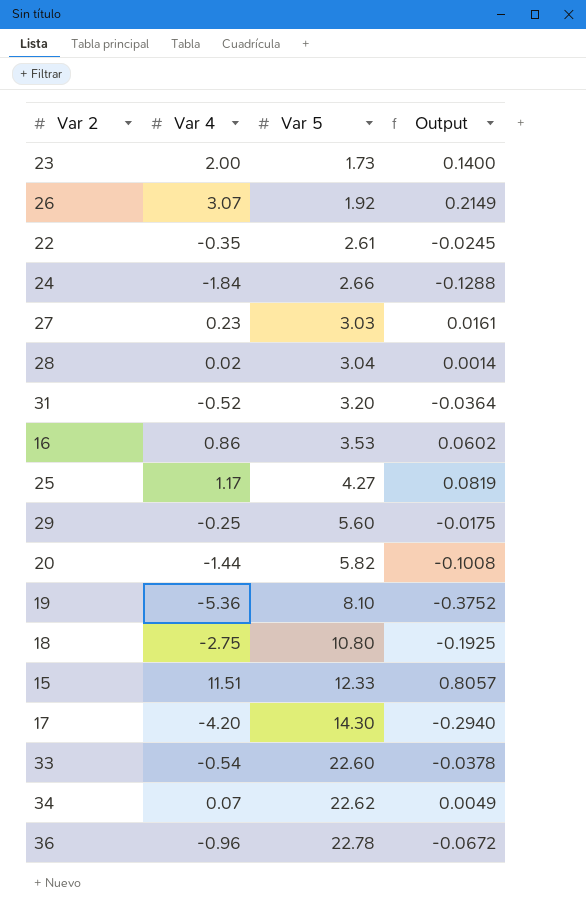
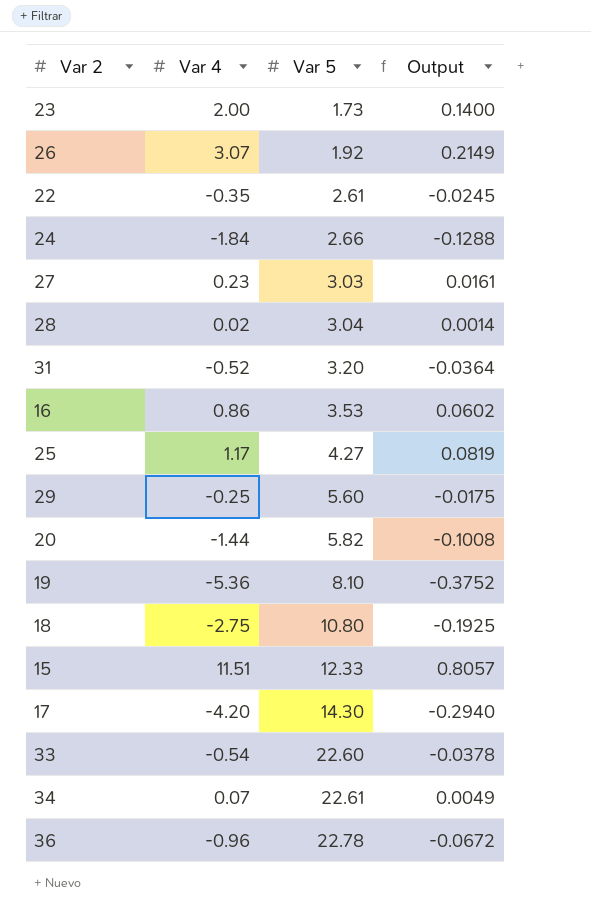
34 | Var 5: 22.62 -> 22.61

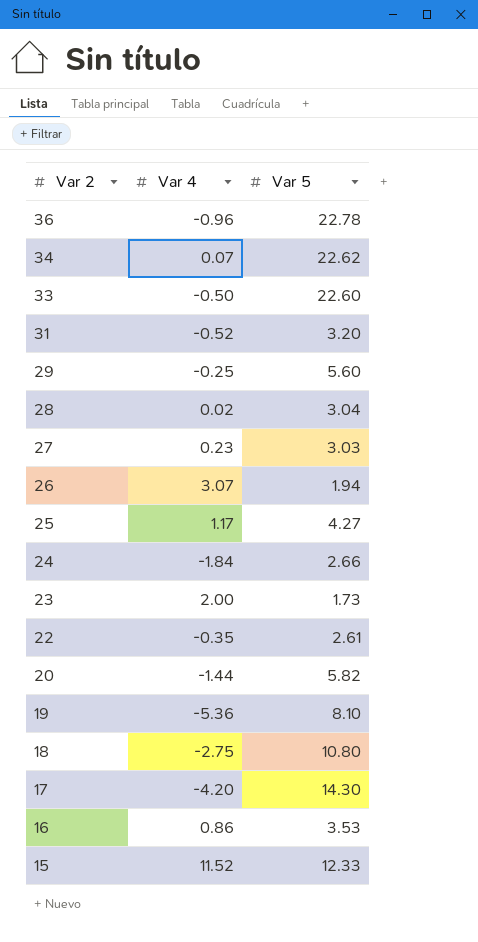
row order: Var 5 ascending -> Var 2 descending
column Output | formula: [Var 4] * 0.07 -> none
34 | Var 5: 22.61 -> 22.62
33 | Var 4: -0.54 -> -0.50
26 | Var 5: 1.92 -> 1.94
15 | Var 4: 11.51 -> 11.52

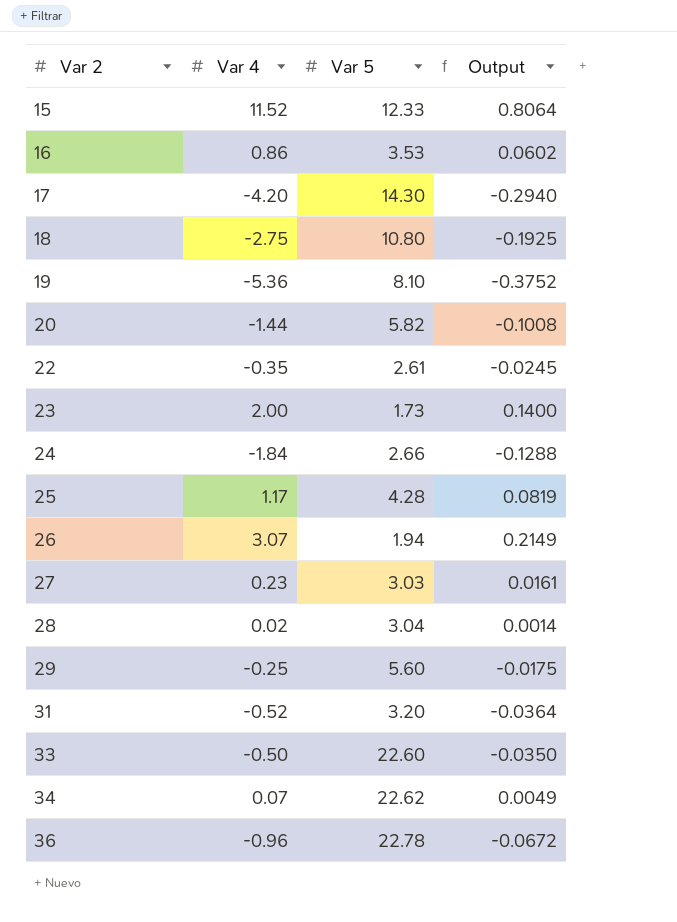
row order: Var 2 descending -> Var 2 ascending
column Output | formula: none -> [Var 4] * 0.07
25 | Var 5: 4.27 -> 4.28

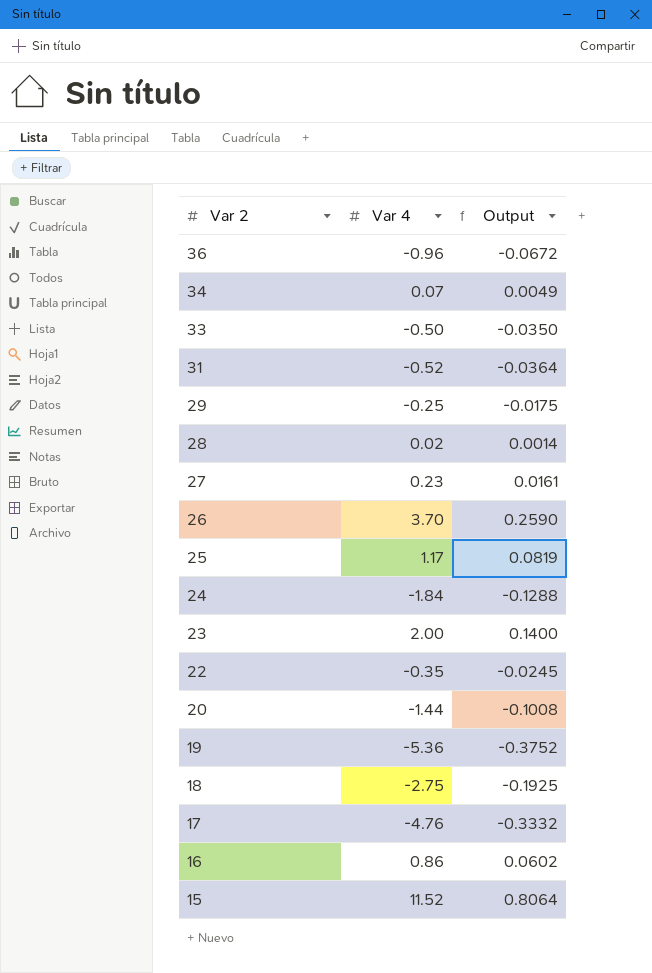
row order: Var 2 ascending -> Var 2 descending
column Var 5 | position: 3 -> none
26 | Var 4: 3.07 -> 3.70
26 | Output: 0.2149 -> 0.2590
17 | Var 4: -4.20 -> -4.76
17 | Output: -0.2940 -> -0.3332

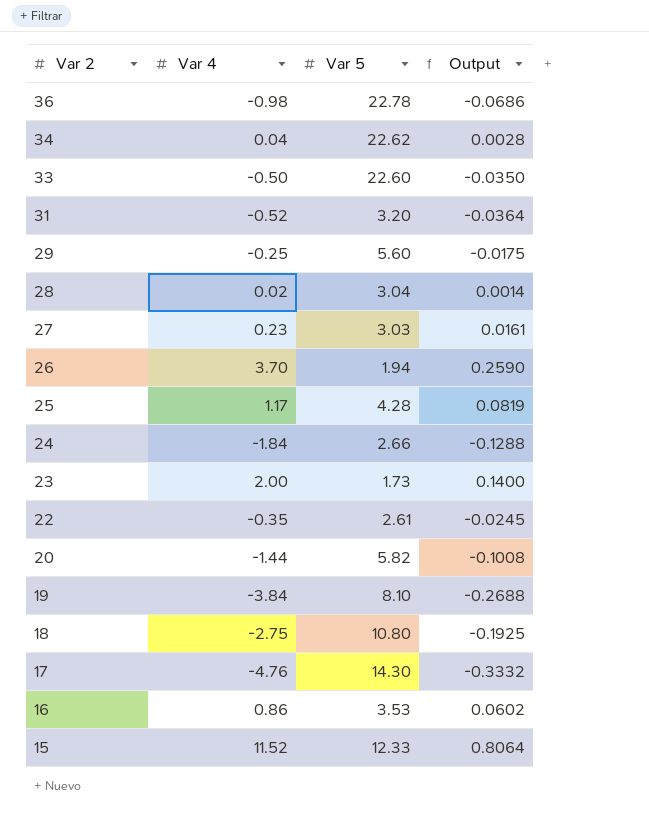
column Var 5 | position: none -> 3
36 | Var 4: -0.96 -> -0.98
36 | Output: -0.0672 -> -0.0686
34 | Var 4: 0.07 -> 0.04
34 | Output: 0.0049 -> 0.0028
19 | Var 4: -5.36 -> -3.84
19 | Output: -0.3752 -> -0.2688

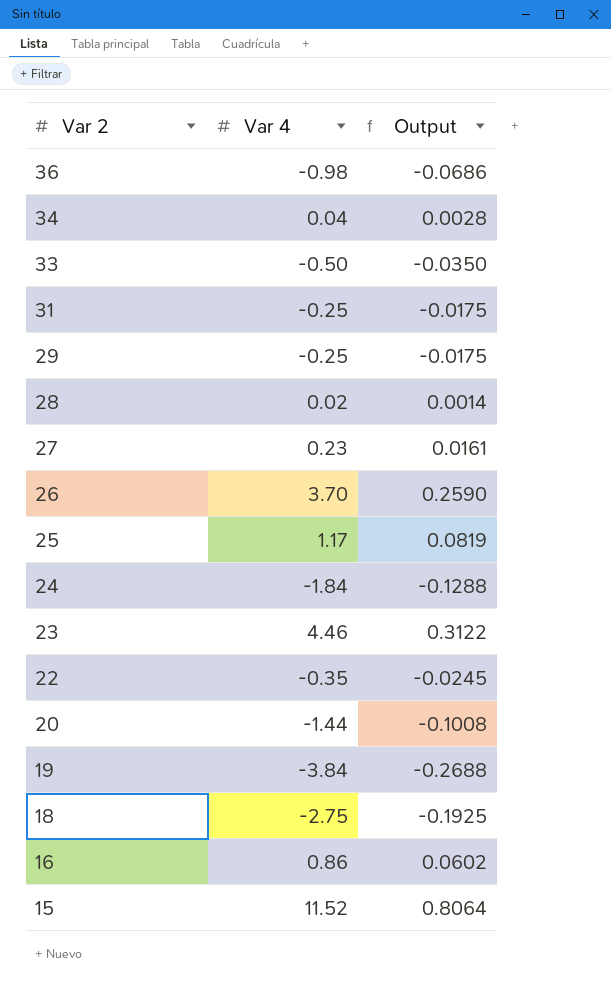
column Var 5 | position: 3 -> none
row 17: -4.76 | 14.30 | -0.3332 -> none
31 | Var 4: -0.52 -> -0.25
31 | Output: -0.0364 -> -0.0175
23 | Var 4: 2.00 -> 4.46
23 | Output: 0.1400 -> 0.3122

